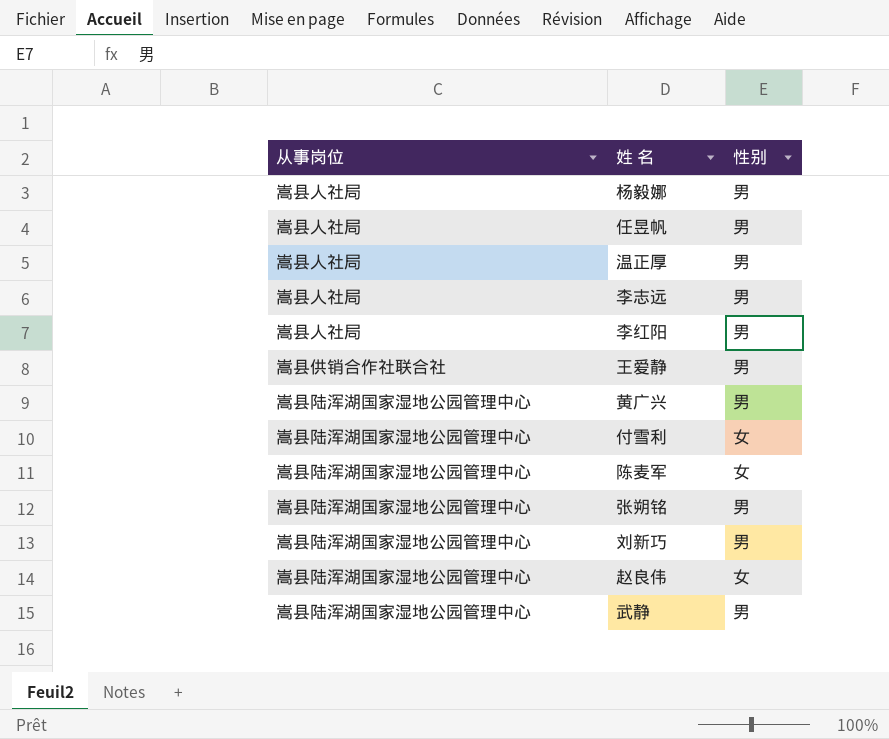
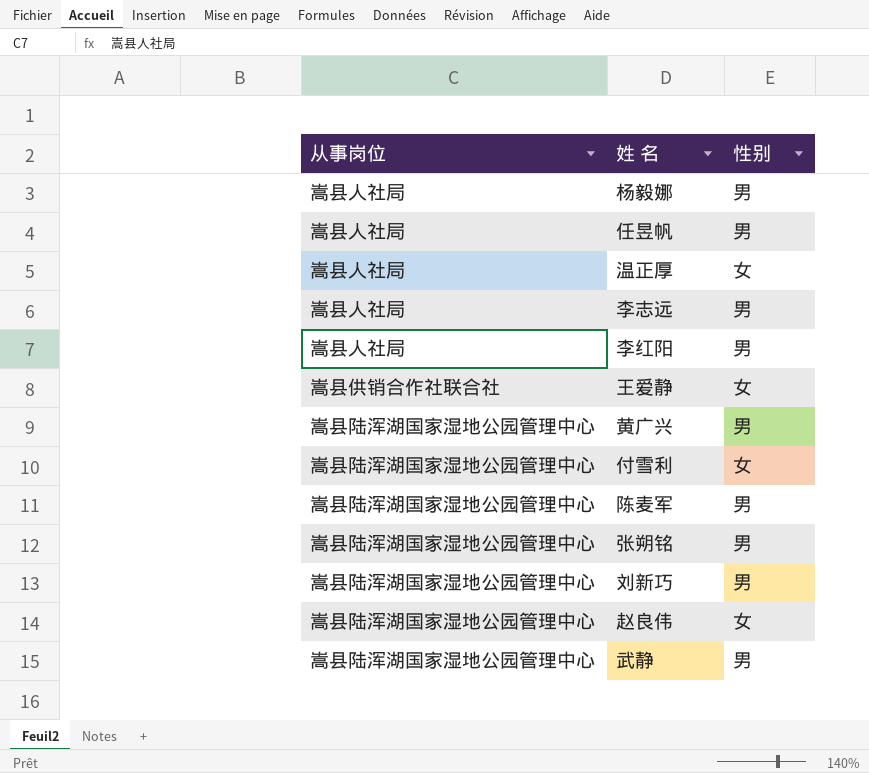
温正厚 | 性别: 男 -> 女
王爱静 | 性别: 男 -> 女
陈麦军 | 性别: 女 -> 男

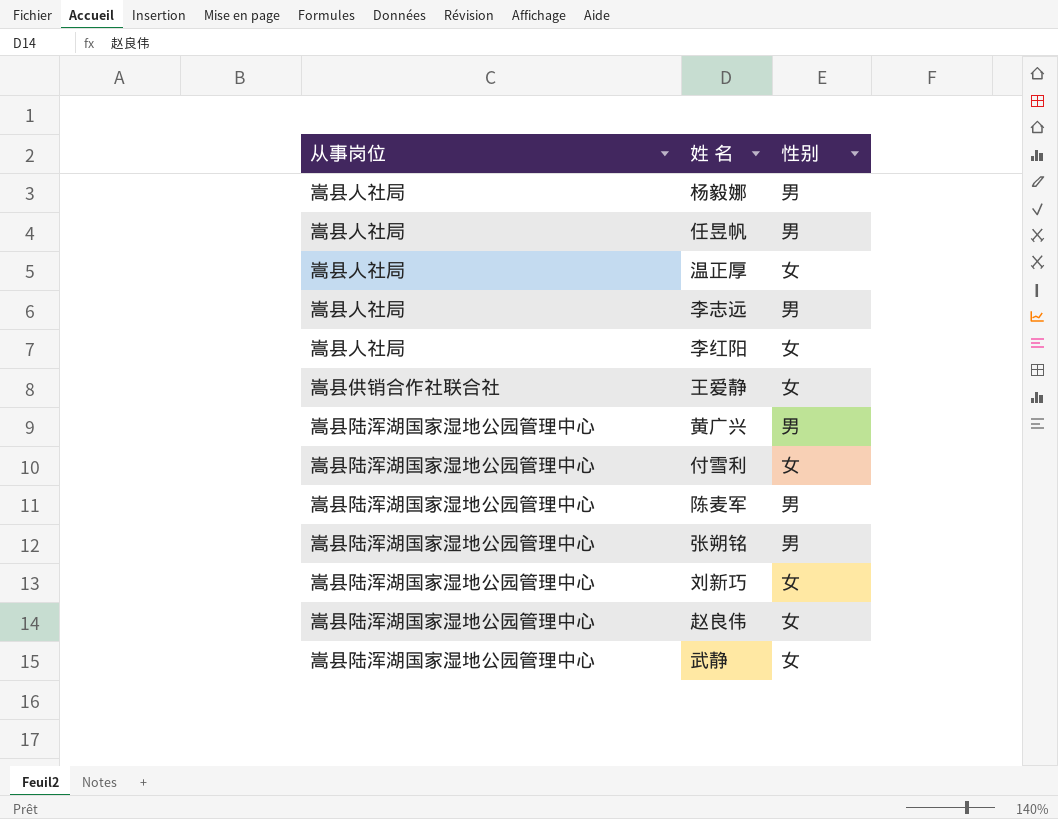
李红阳 | 性别: 男 -> 女
刘新巧 | 性别: 男 -> 女
武静 | 性别: 男 -> 女

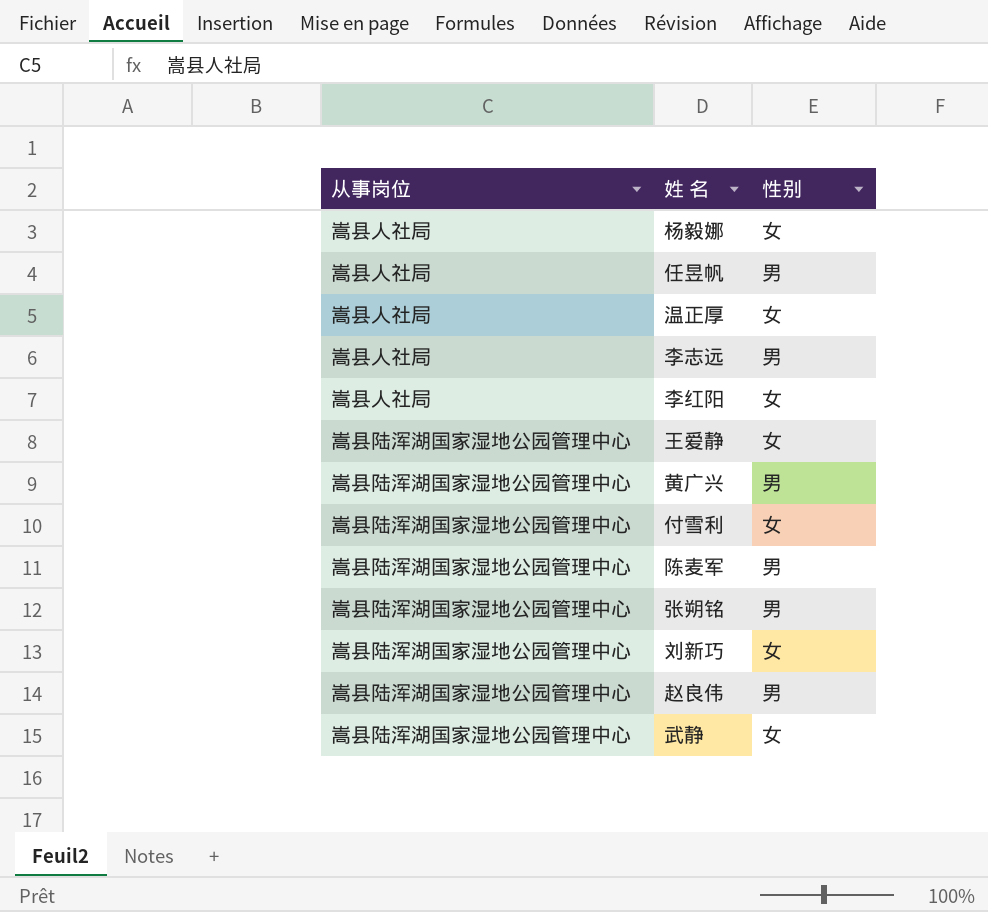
杨毅娜 | 性别: 男 -> 女
王爱静 | 从事岗位: 嵩县供销合作社联合社 -> 嵩县陆浑湖国家湿地公园管理中心
赵良伟 | 性别: 女 -> 男

